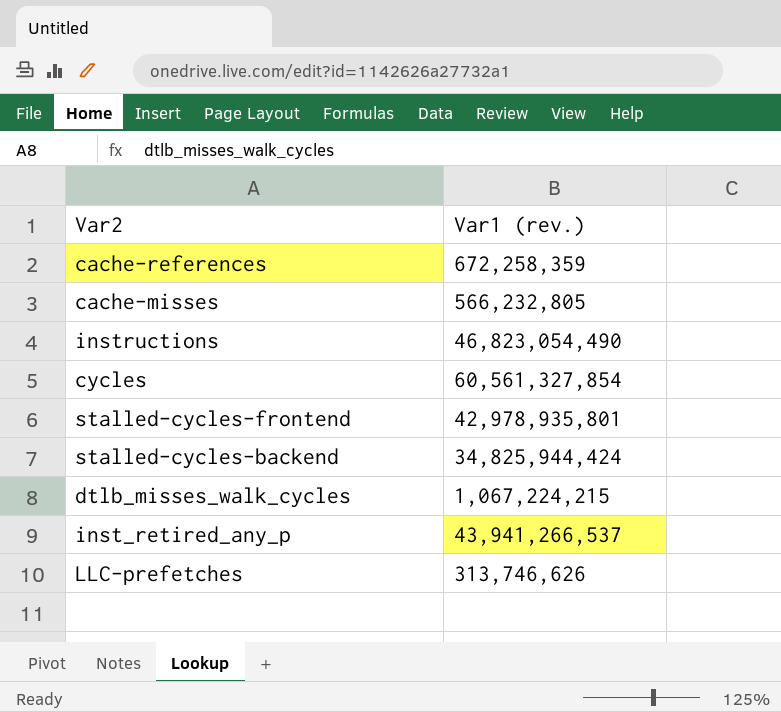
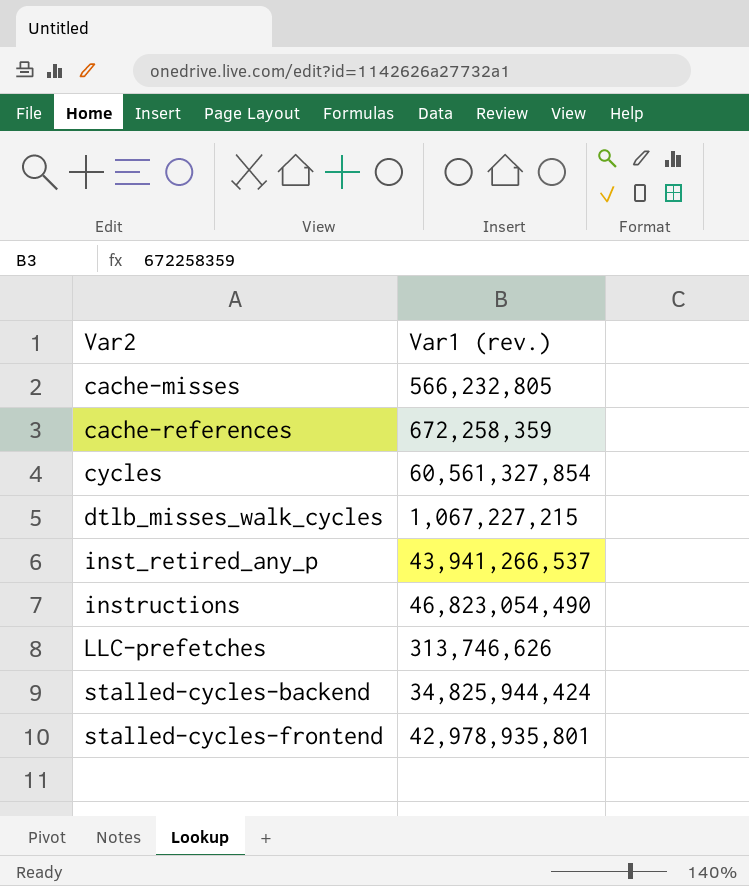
row order: none -> Var2 ascending
dtlb_misses_walk_cycles | Var1 (rev.): 1,067,224,215 -> 1,067,227,215

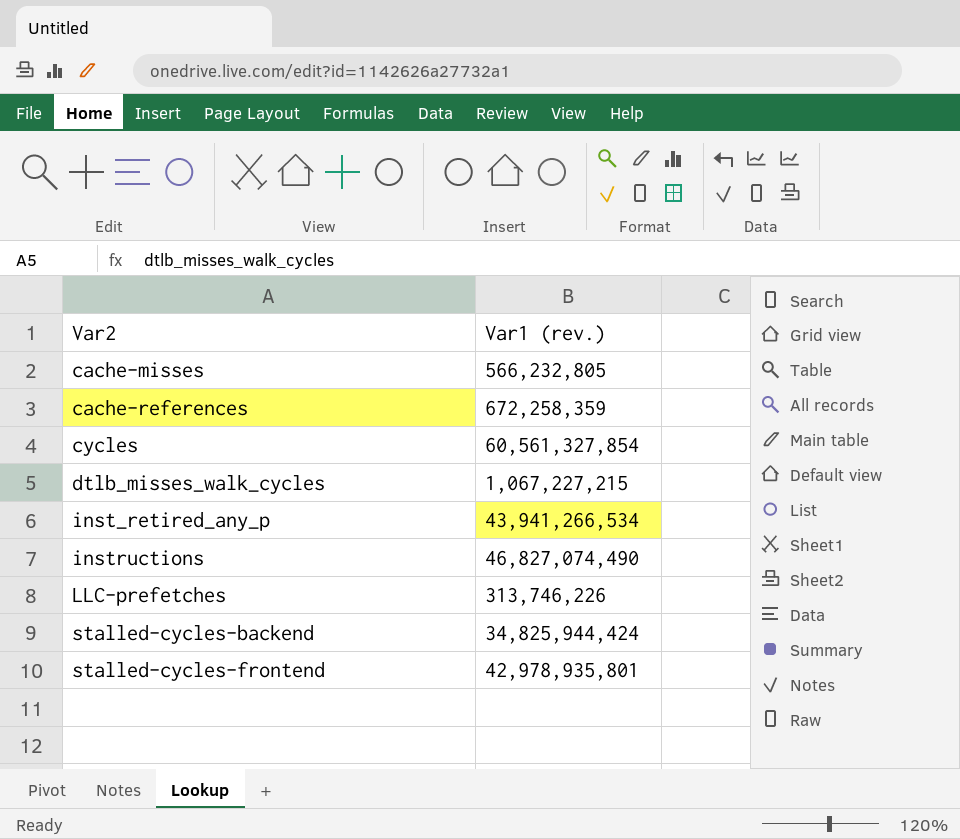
inst_retired_any_p | Var1 (rev.): 43,941,266,537 -> 43,941,266,534
instructions | Var1 (rev.): 46,823,054,490 -> 46,827,074,490
LLC-prefetches | Var1 (rev.): 313,746,626 -> 313,746,226

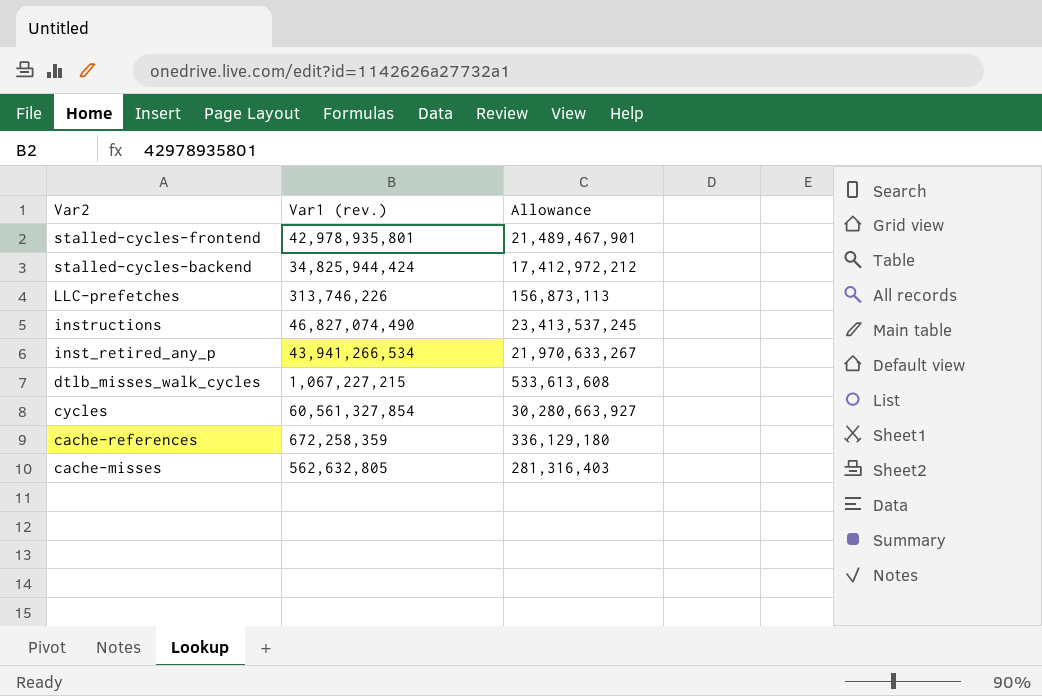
row order: Var2 ascending -> Var2 descending
column Allowance | formula: none -> [Var1 (rev.)] * 0.5
cache-misses | Var1 (rev.): 566,232,805 -> 562,632,805

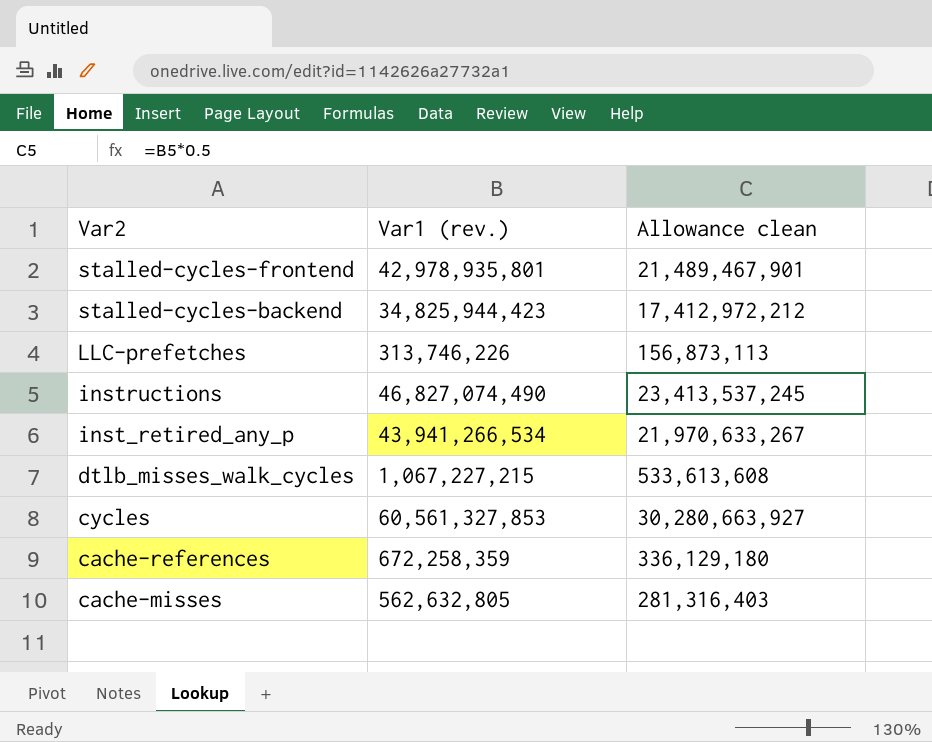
column name: Allowance -> Allowance clean
stalled-cycles-backend | Var1 (rev.): 34,825,944,424 -> 34,825,944,423
cycles | Var1 (rev.): 60,561,327,854 -> 60,561,327,853

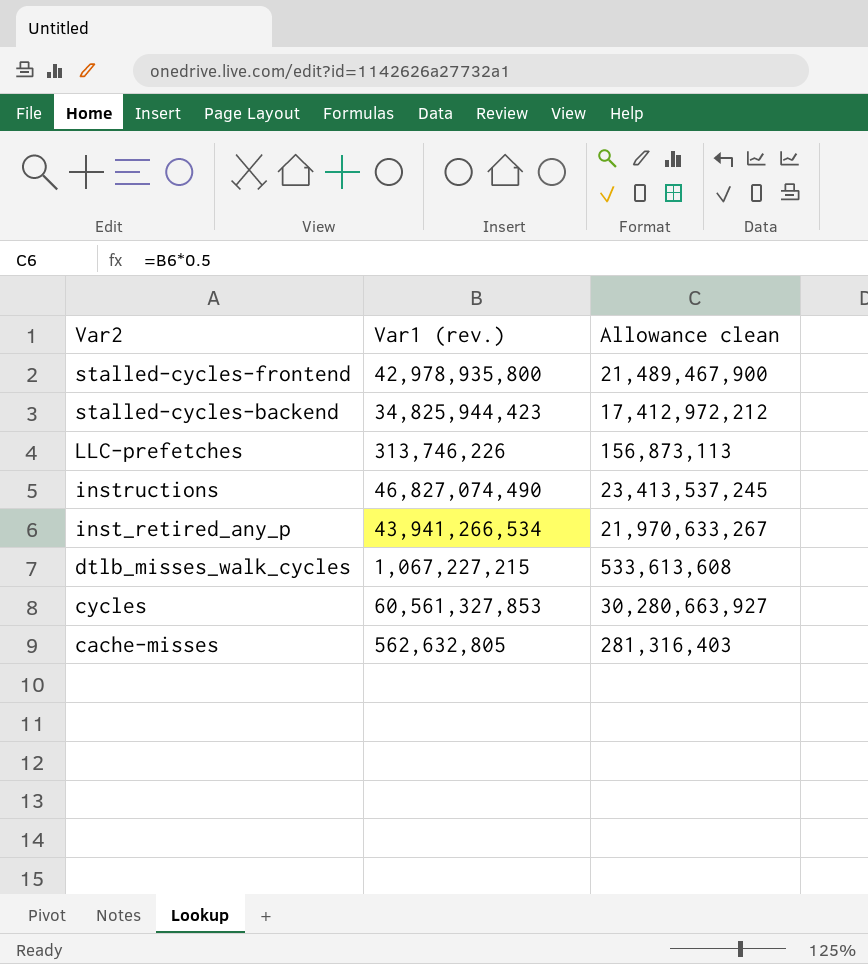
row cache-references: 672,258,359 | 336,129,180 -> none
stalled-cycles-frontend | Var1 (rev.): 42,978,935,801 -> 42,978,935,800
stalled-cycles-frontend | Allowance clean: 21,489,467,901 -> 21,489,467,900

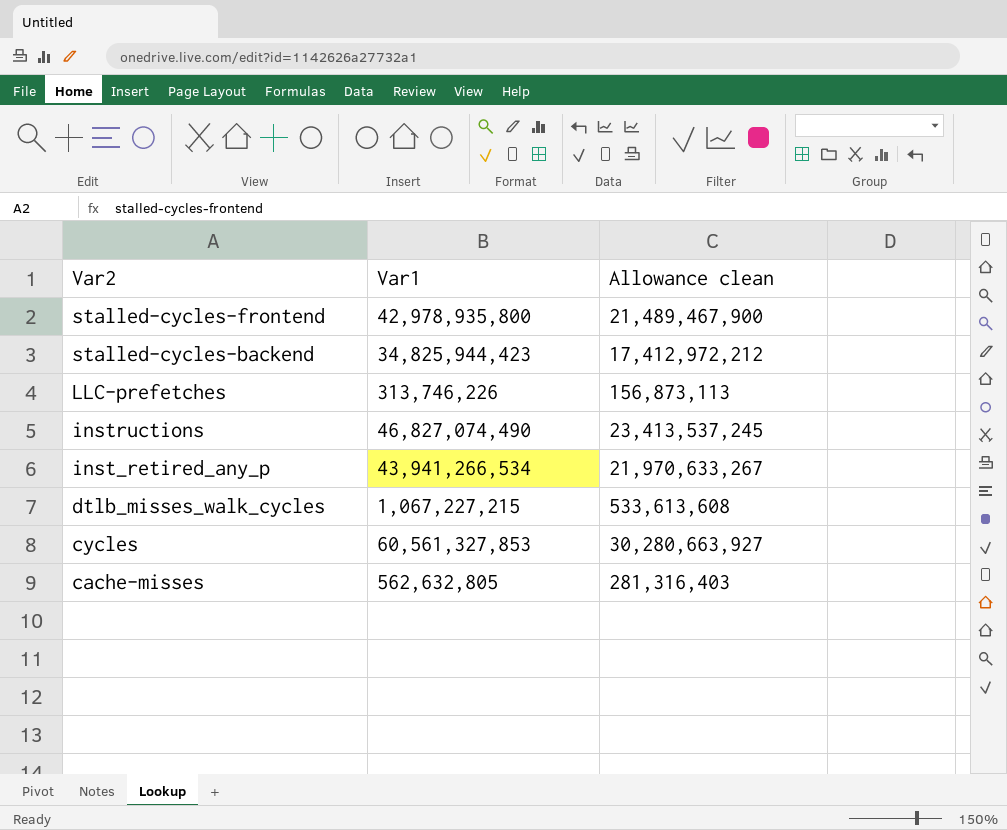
column name: Var1 (rev.) -> Var1

